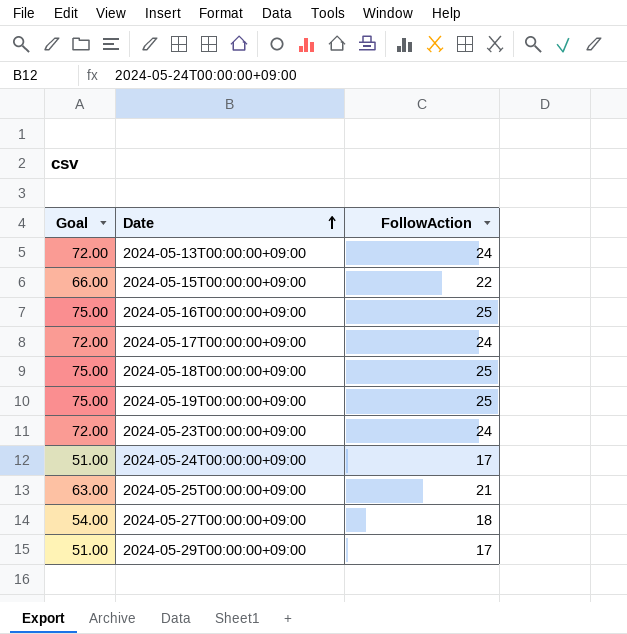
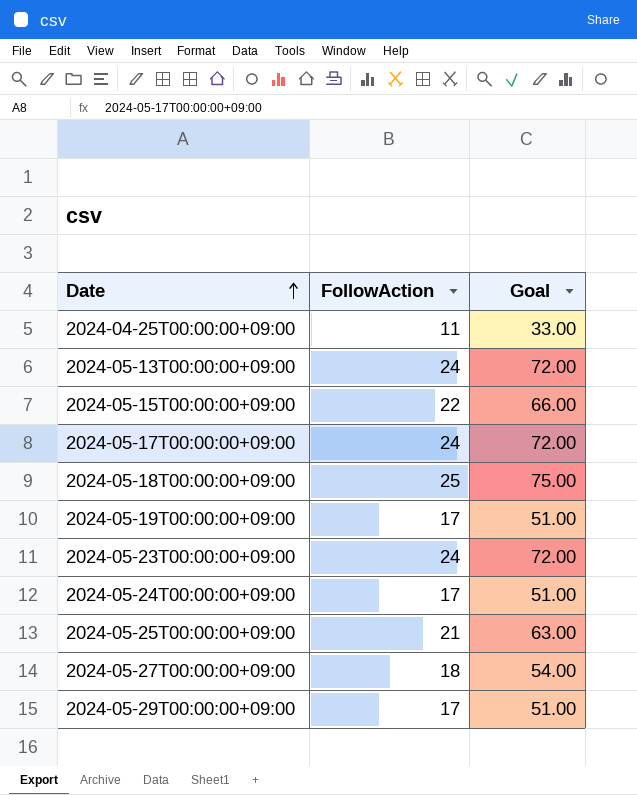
column Goal | position: 1 -> 3
row 2024-05-16T00:00:00+09:00: 75.00 | 25 -> none
row 2024-04-25T00:00:00+09:00: none -> 11 | 33.00
2024-05-19T00:00:00+09:00 | FollowAction: 25 -> 17
2024-05-19T00:00:00+09:00 | Goal: 75.00 -> 51.00

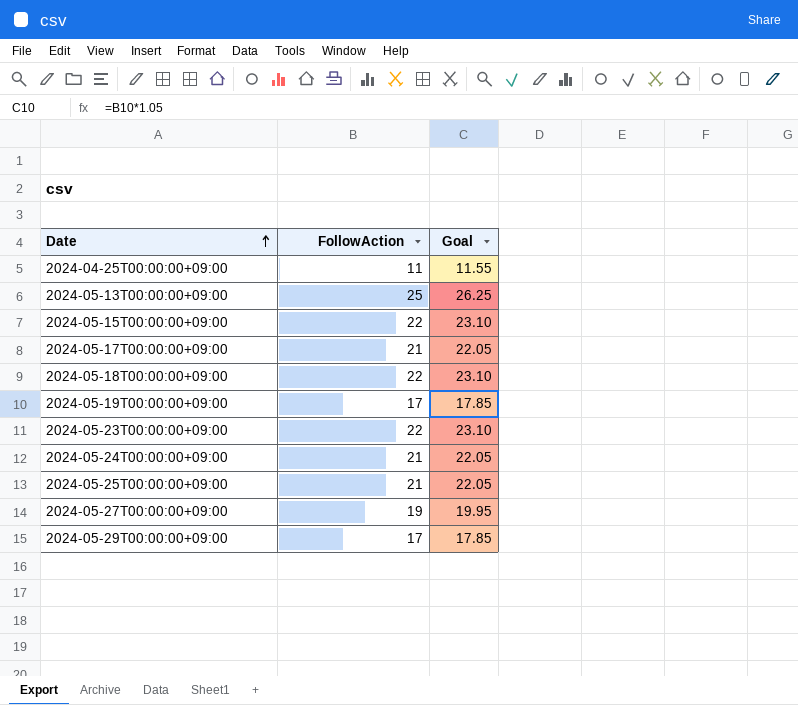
column Goal | formula: [FollowAction] * 3 -> [FollowAction] * 1.05
2024-05-13T00:00:00+09:00 | FollowAction: 24 -> 25
2024-05-17T00:00:00+09:00 | FollowAction: 24 -> 21
2024-05-18T00:00:00+09:00 | FollowAction: 25 -> 22
2024-05-23T00:00:00+09:00 | FollowAction: 24 -> 22
2024-05-24T00:00:00+09:00 | FollowAction: 17 -> 21
2024-05-27T00:00:00+09:00 | FollowAction: 18 -> 19

